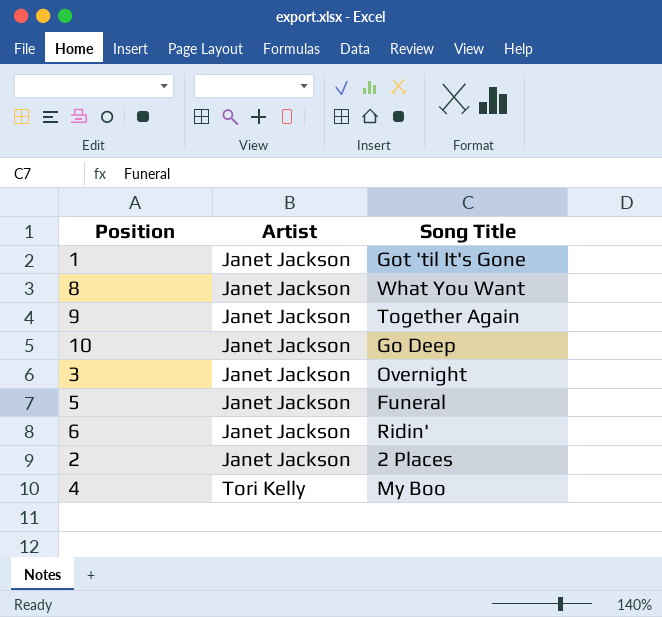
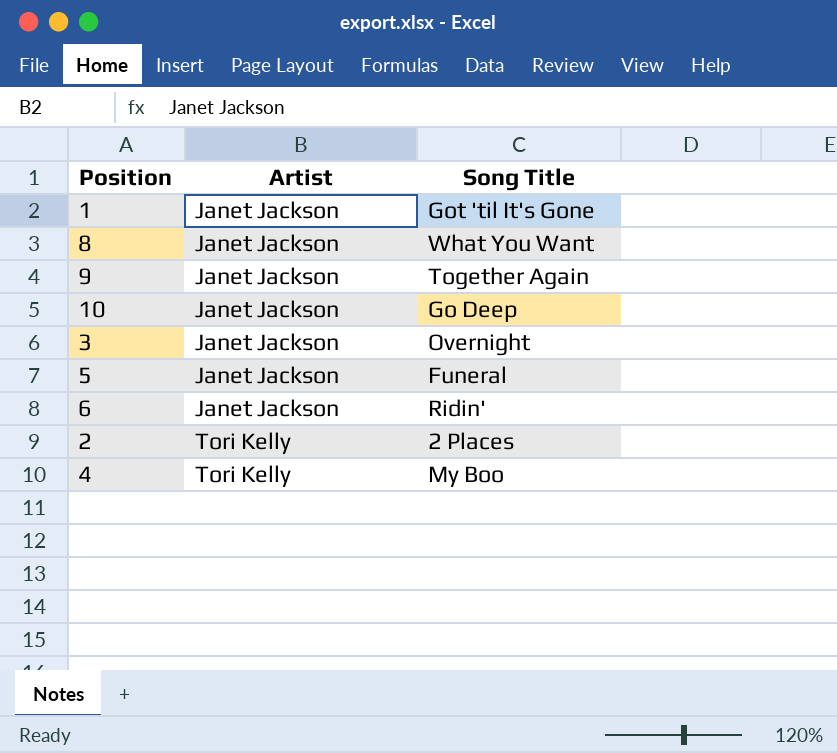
2 | Artist: Janet Jackson -> Tori Kelly

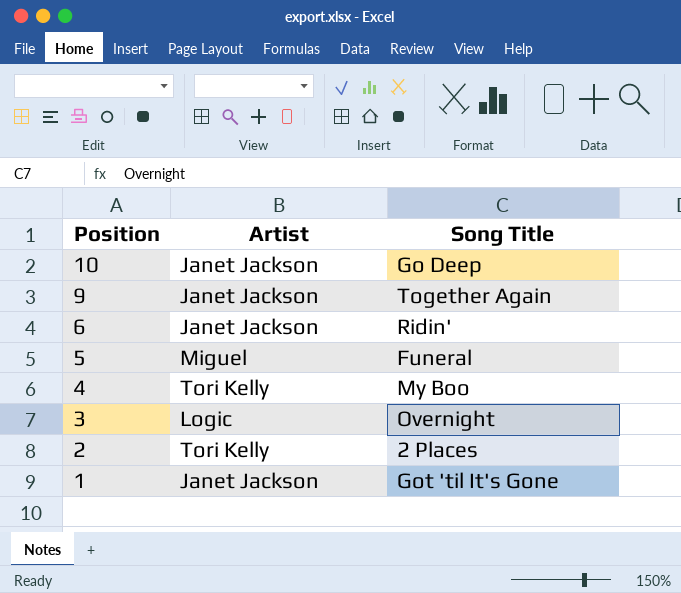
row order: Artist ascending -> Position descending
row 8: Janet Jackson | What You Want -> none
5 | Artist: Janet Jackson -> Miguel
3 | Artist: Janet Jackson -> Logic

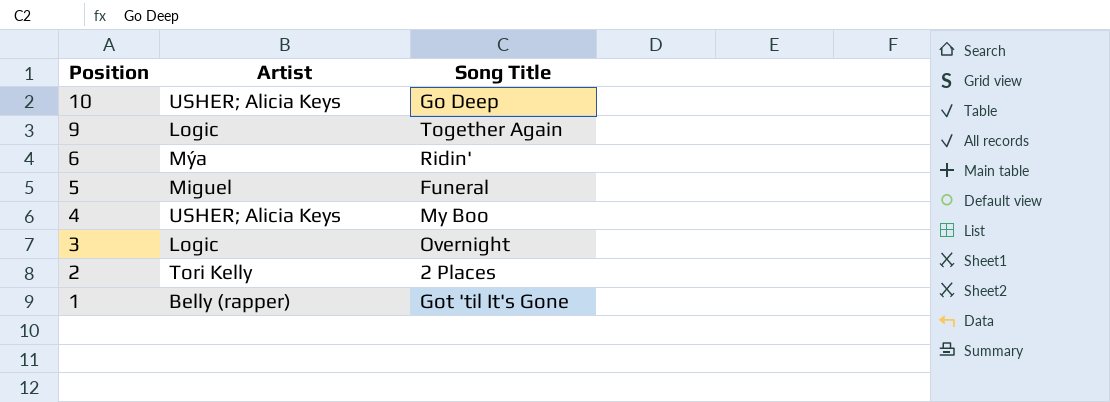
10 | Artist: Janet Jackson -> USHER; Alicia Keys
9 | Artist: Janet Jackson -> Logic
6 | Artist: Janet Jackson -> Mýa
4 | Artist: Tori Kelly -> USHER; Alicia Keys
1 | Artist: Janet Jackson -> Belly (rapper)

